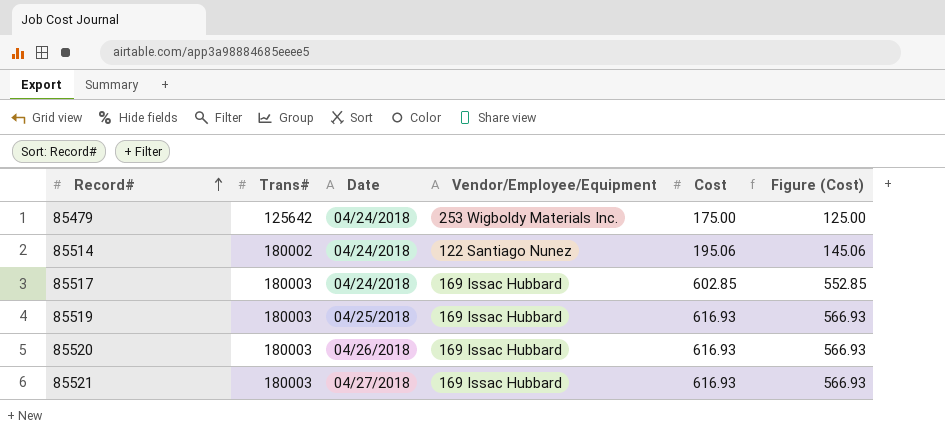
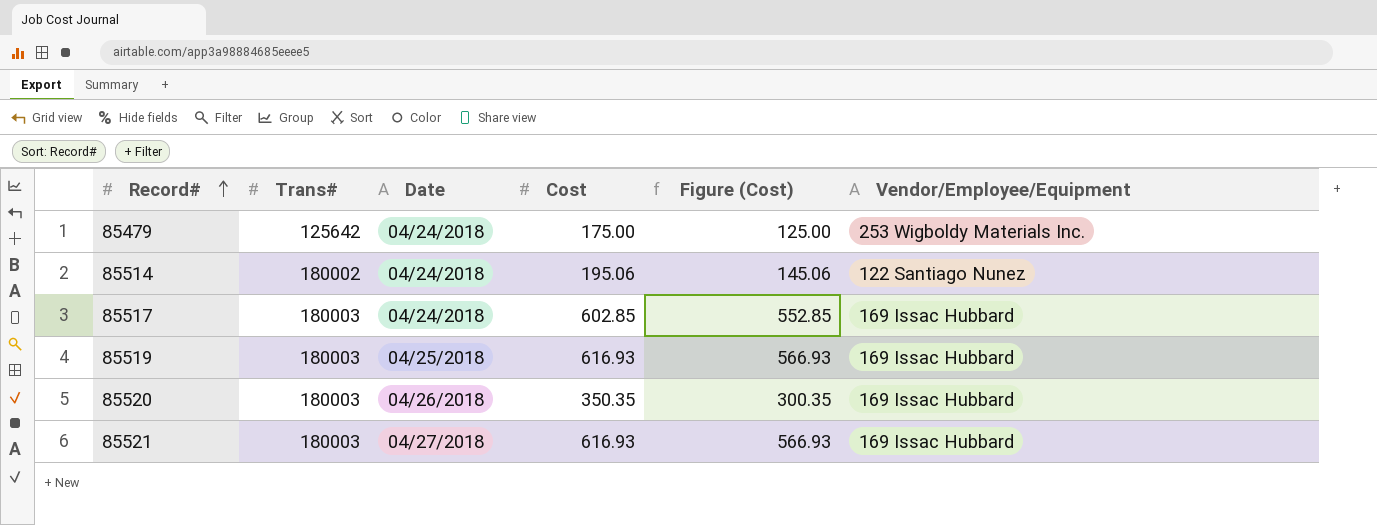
column Vendor/Employee/Equipment | position: 4 -> 6
85520 | Cost: 616.93 -> 350.35
85520 | Figure (Cost): 566.93 -> 300.35

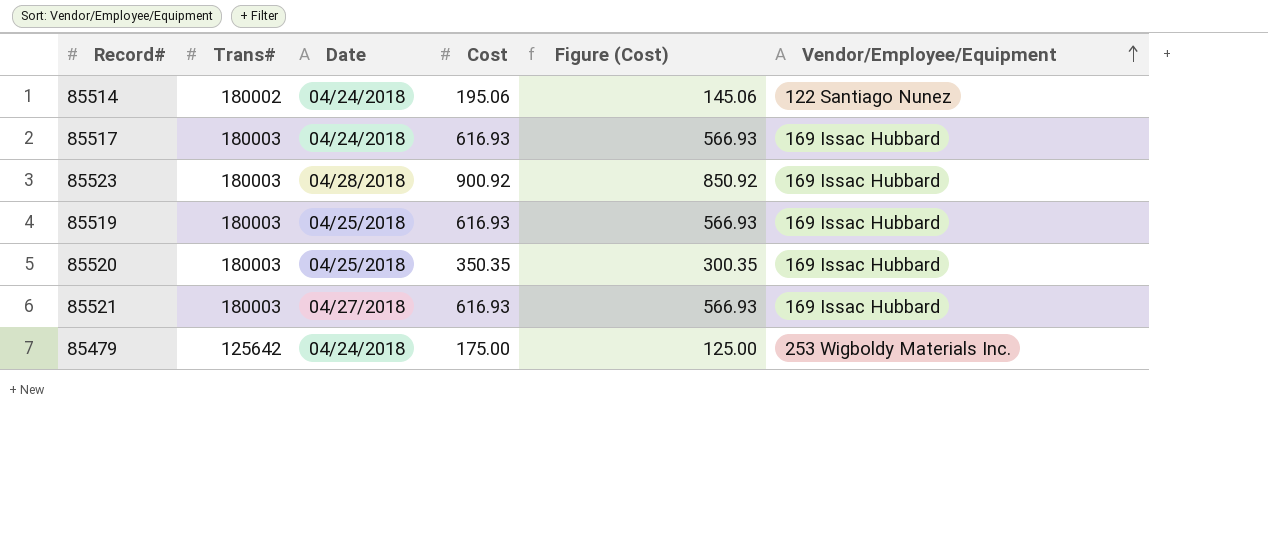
row order: Record# ascending -> Vendor/Employee/Equipment ascending
85517 | Cost: 602.85 -> 616.93
85517 | Figure (Cost): 552.85 -> 566.93
row 85523: none -> 180003 | 04/28/2018 | 900.92 | 850.92 | 169 Issac Hubbard
85520 | Date: 04/26/2018 -> 04/25/2018

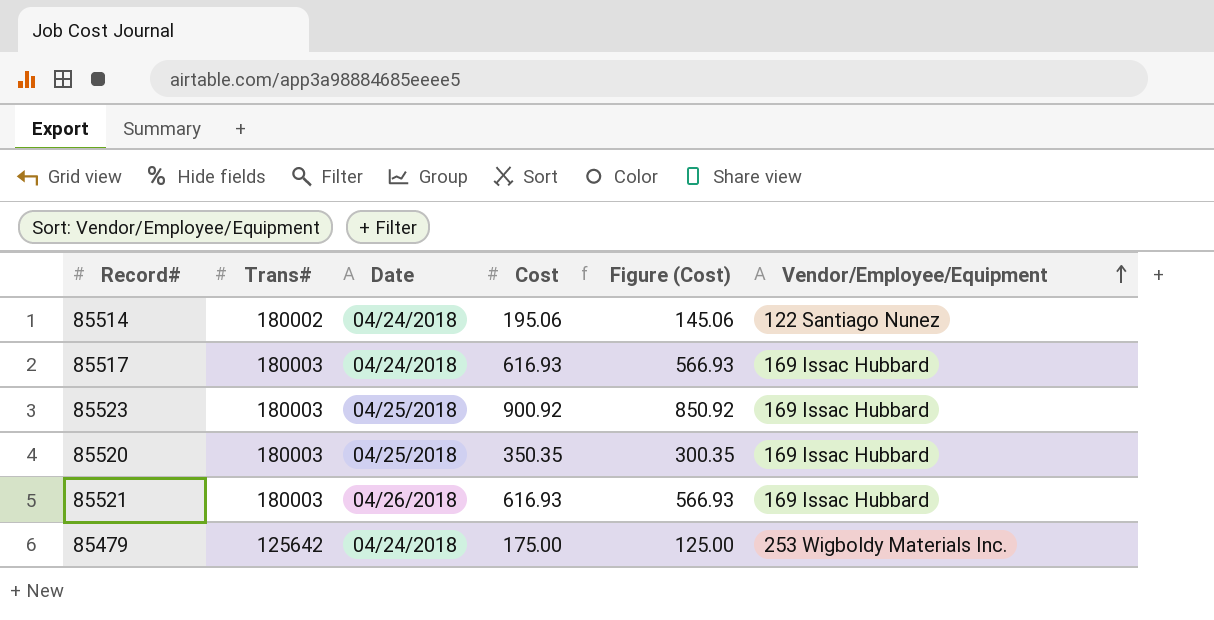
row 85519: 180003 | 04/25/2018 | 616.93 | 566.93 | 169 Issac Hubbard -> none
85523 | Date: 04/28/2018 -> 04/25/2018
85521 | Date: 04/27/2018 -> 04/26/2018

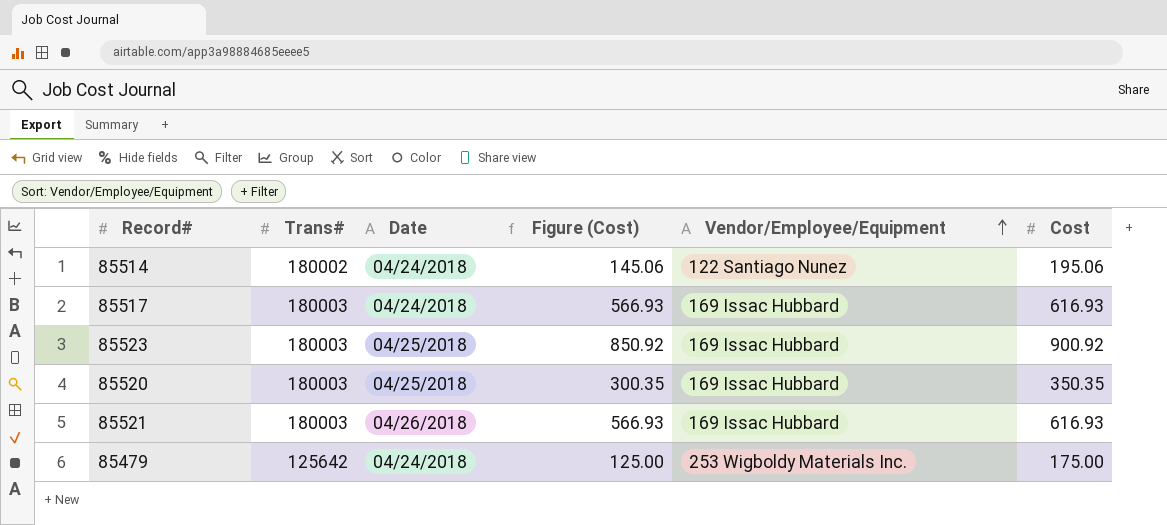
column Cost | position: 4 -> 6

